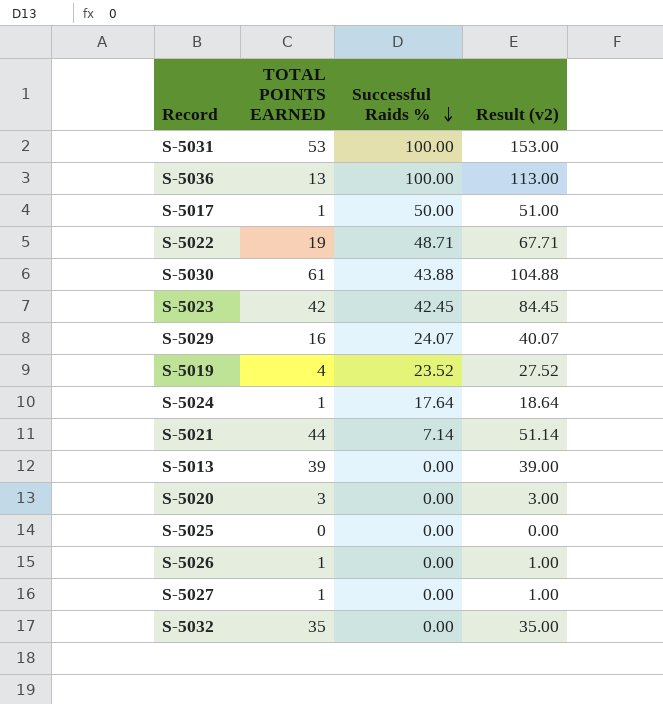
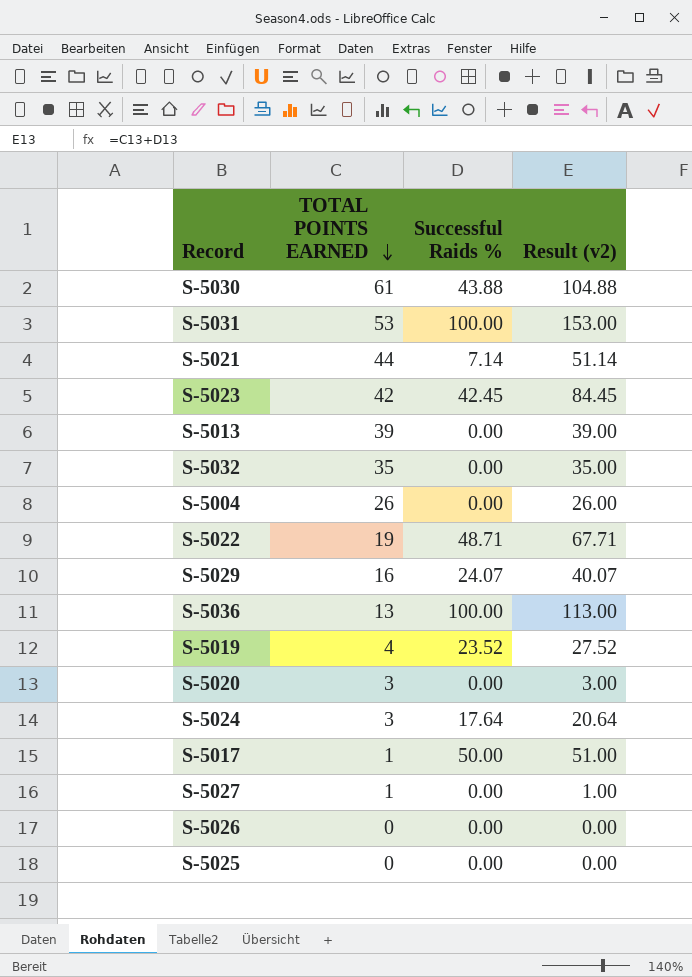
row order: Successful Raids % descending -> TOTAL POINTS EARNED descending
row S-5004: none -> 26 | 0.00 | 26.00
S-5024 | TOTAL POINTS EARNED: 1 -> 3
S-5024 | Result (v2): 18.64 -> 20.64
S-5026 | TOTAL POINTS EARNED: 1 -> 0
S-5026 | Result (v2): 1.00 -> 0.00

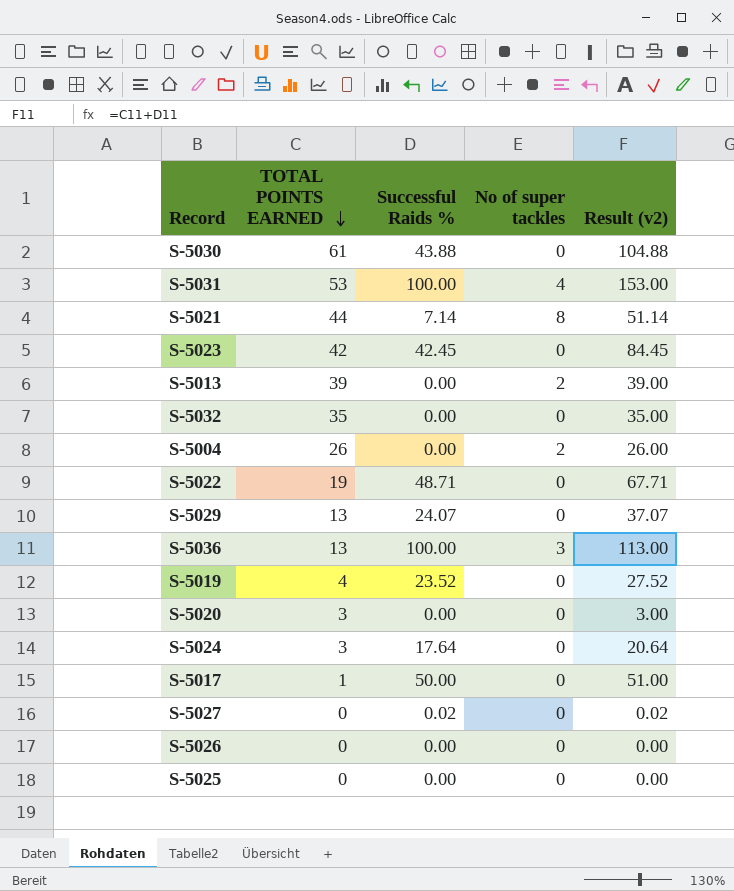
column No of super tackles | position: none -> 4
S-5029 | TOTAL POINTS EARNED: 16 -> 13
S-5029 | Result (v2): 40.07 -> 37.07
S-5027 | TOTAL POINTS EARNED: 1 -> 0
S-5027 | Successful Raids %: 0.00 -> 0.02
S-5027 | Result (v2): 1.00 -> 0.02

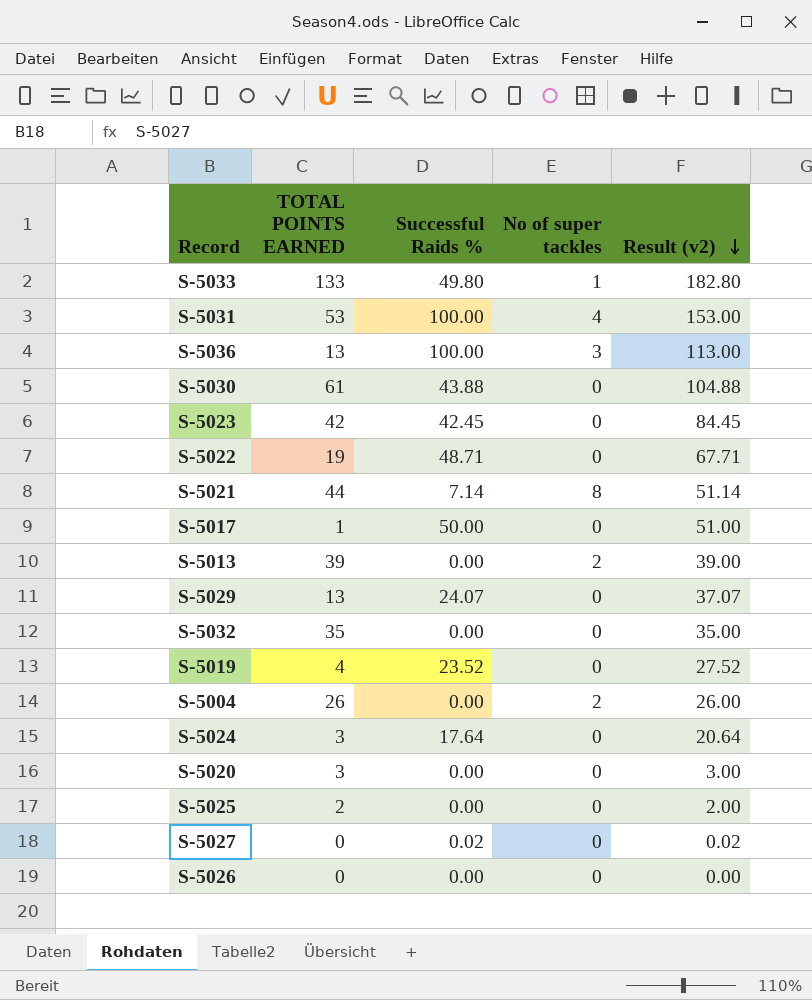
row order: TOTAL POINTS EARNED descending -> Result (v2) descending
row S-5033: none -> 133 | 49.80 | 1 | 182.80
S-5025 | TOTAL POINTS EARNED: 0 -> 2
S-5025 | Result (v2): 0.00 -> 2.00

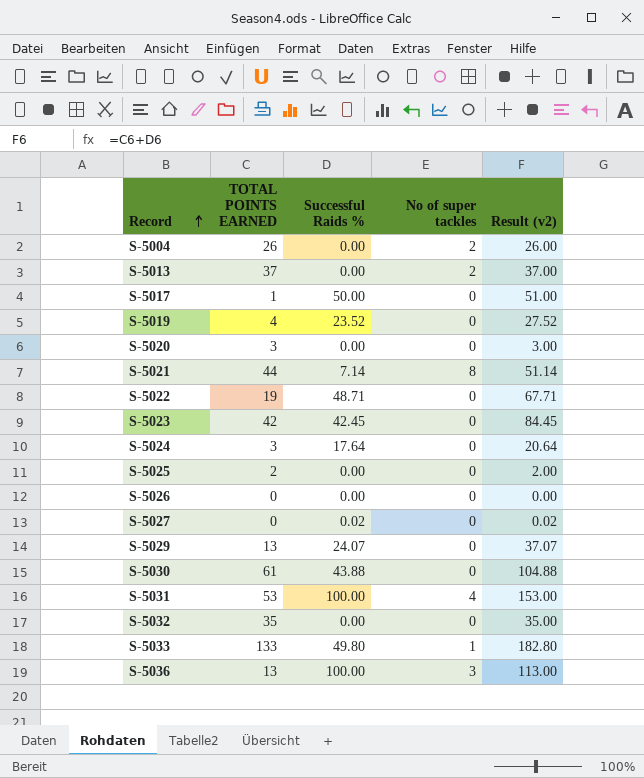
row order: Result (v2) descending -> Record ascending
S-5013 | TOTAL POINTS EARNED: 39 -> 37
S-5013 | Result (v2): 39.00 -> 37.00

